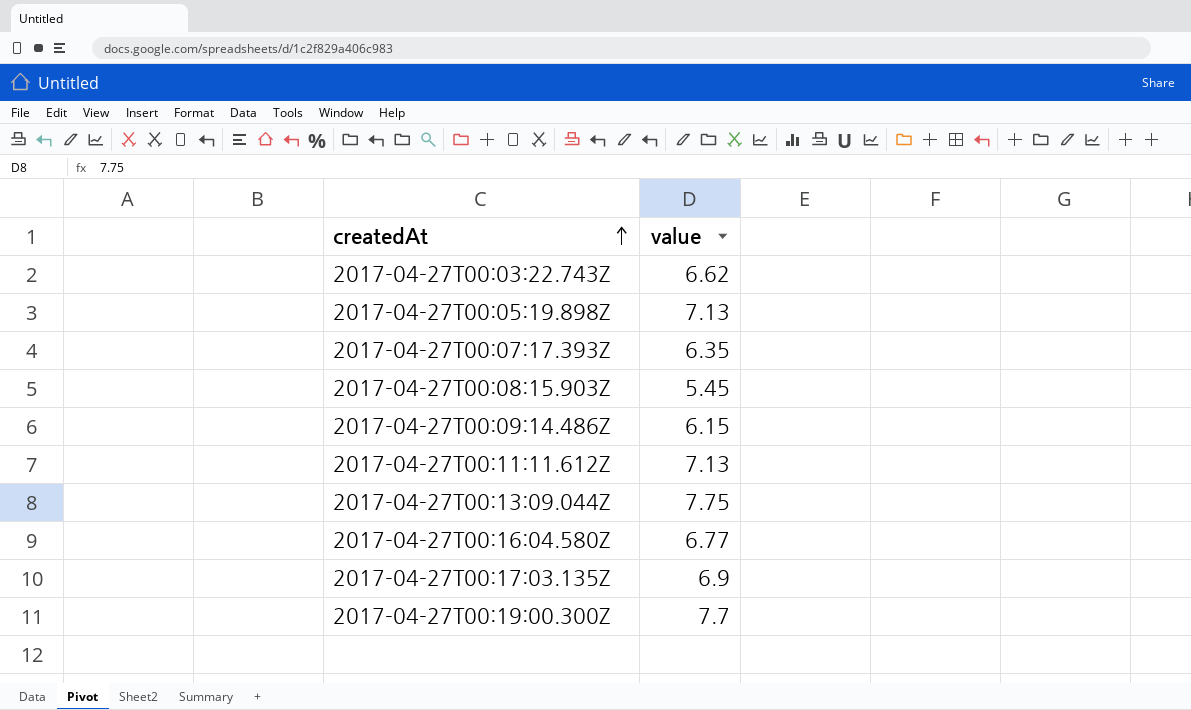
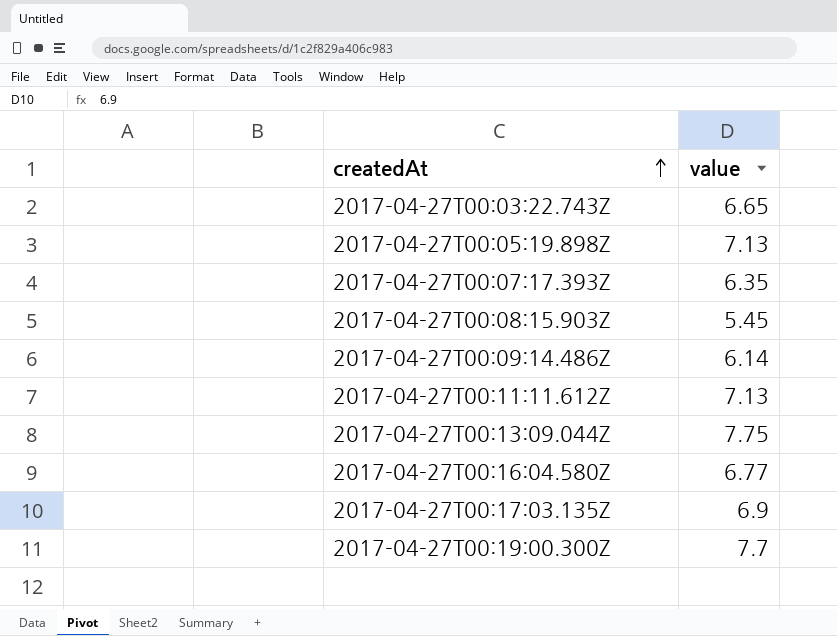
2017-04-27T00:03:22.743Z | value: 6.62 -> 6.65
2017-04-27T00:09:14.486Z | value: 6.15 -> 6.14

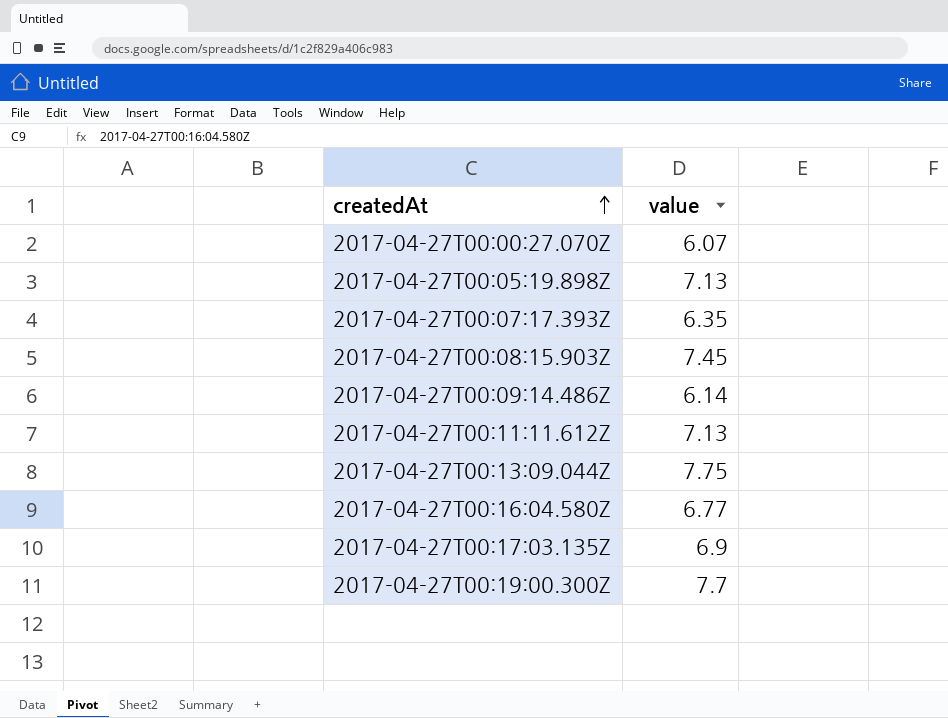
row 2017-04-27T00:03:22.743Z: 6.65 -> none
row 2017-04-27T00:00:27.070Z: none -> 6.07
2017-04-27T00:08:15.903Z | value: 5.45 -> 7.45

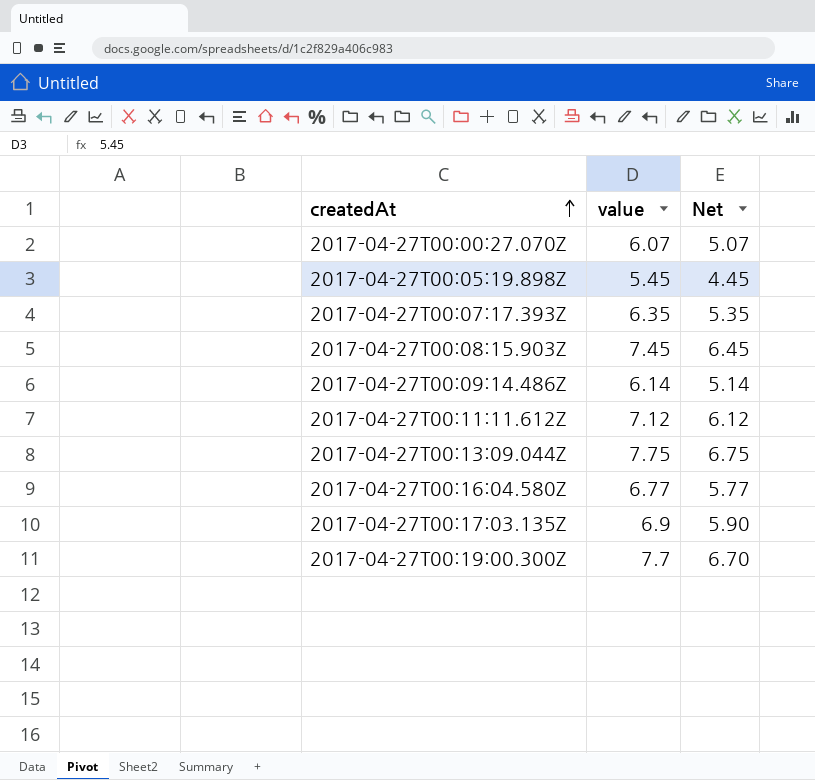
column Net | formula: none -> [value] - 1
2017-04-27T00:05:19.898Z | value: 7.13 -> 5.45
2017-04-27T00:11:11.612Z | value: 7.13 -> 7.12

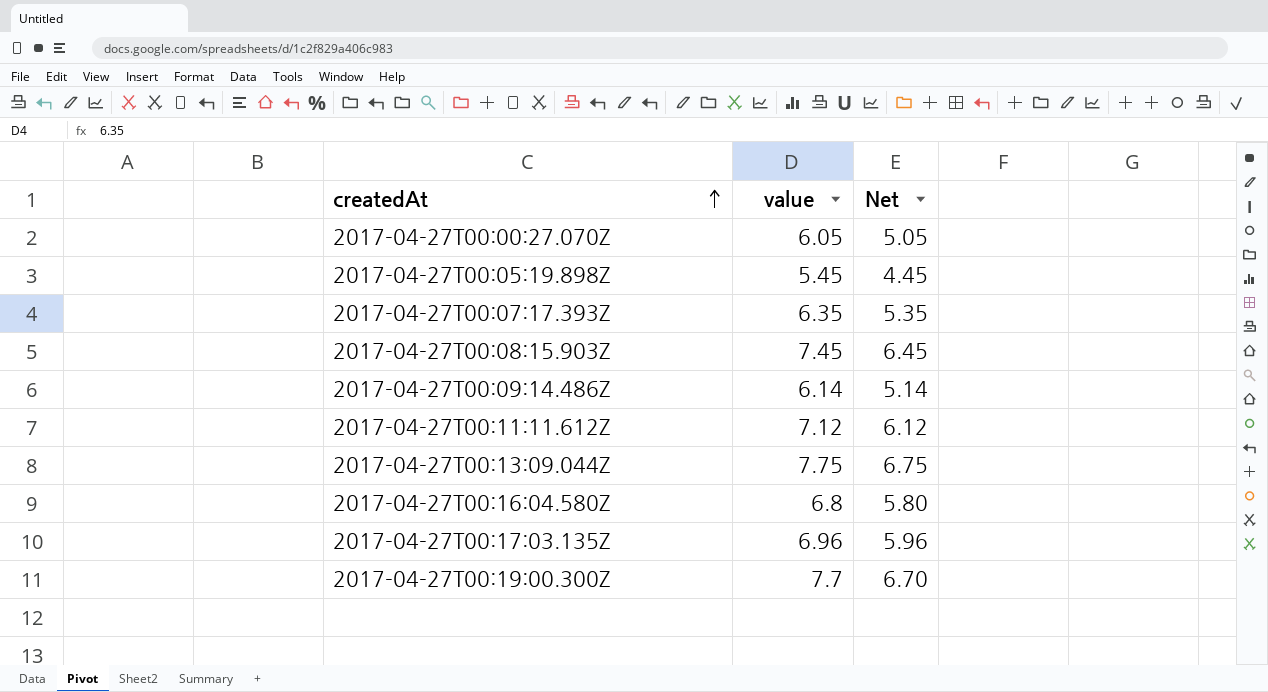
2017-04-27T00:00:27.070Z | value: 6.07 -> 6.05
2017-04-27T00:00:27.070Z | Net: 5.07 -> 5.05
2017-04-27T00:16:04.580Z | value: 6.77 -> 6.8
2017-04-27T00:16:04.580Z | Net: 5.77 -> 5.80
2017-04-27T00:17:03.135Z | value: 6.9 -> 6.96
2017-04-27T00:17:03.135Z | Net: 5.90 -> 5.96

